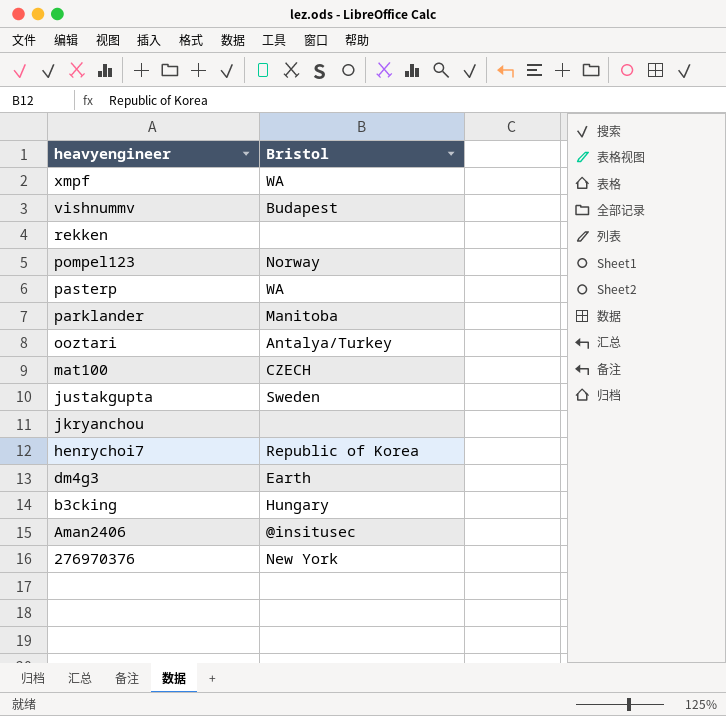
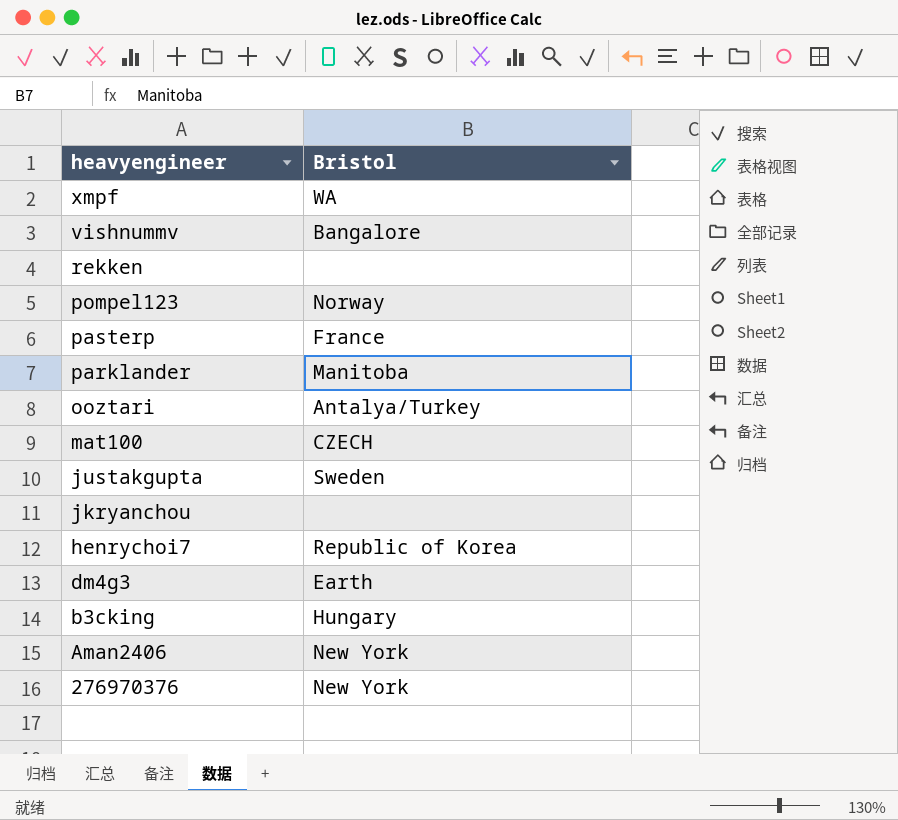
vishnummv | Bristol: Budapest -> Bangalore
pasterp | Bristol: WA -> France
Aman2406 | Bristol: @insitusec -> New York

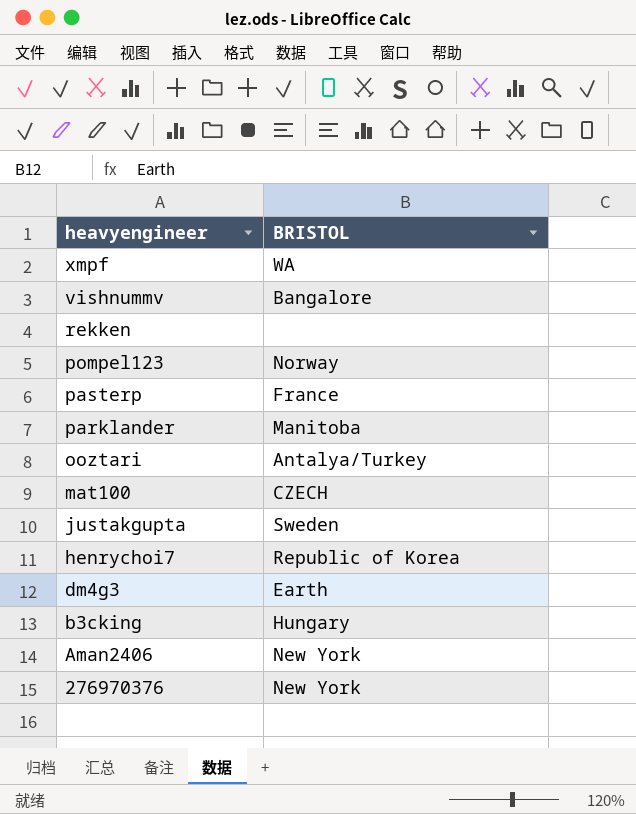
column name: Bristol -> BRISTOL
row jkryanchou: none -> none

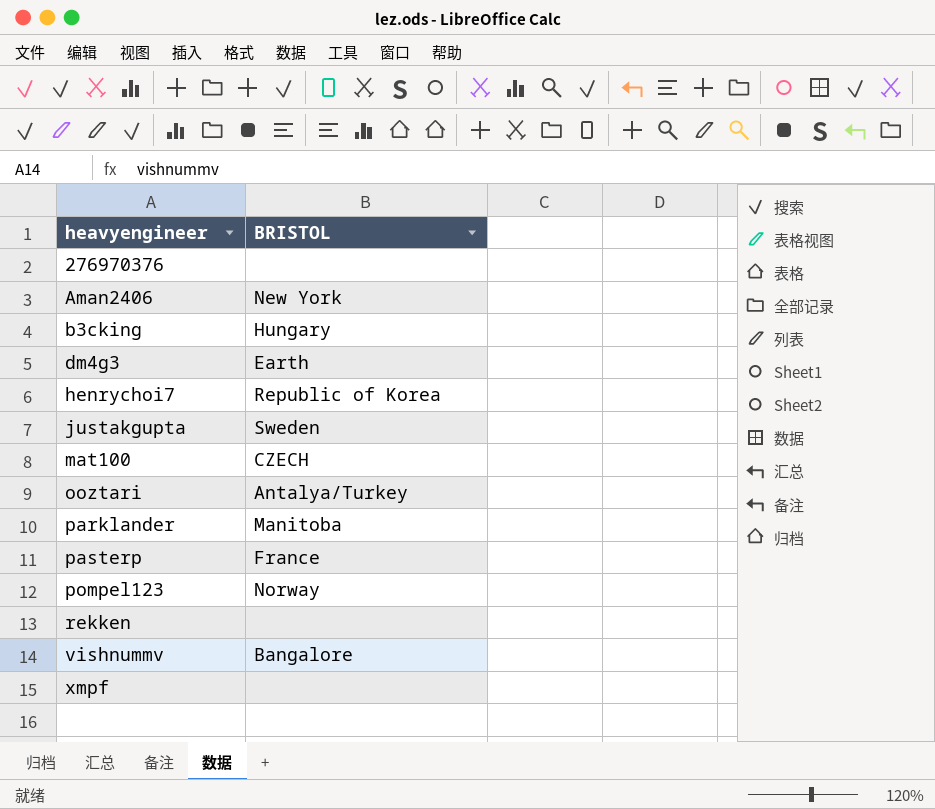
row order: heavyengineer descending -> heavyengineer ascending
276970376 | BRISTOL: New York -> none
xmpf | BRISTOL: WA -> none

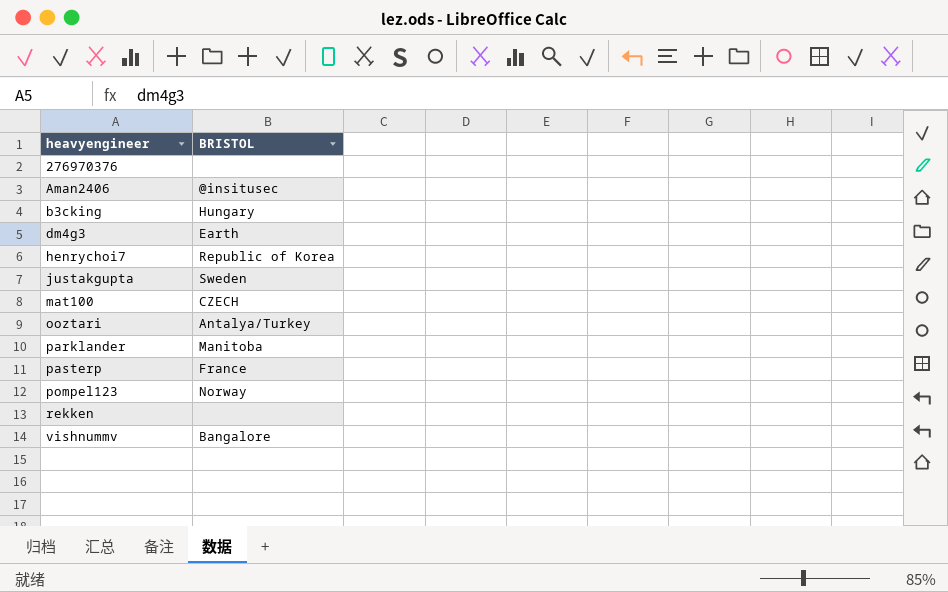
row xmpf: none -> none
Aman2406 | BRISTOL: New York -> @insitusec

